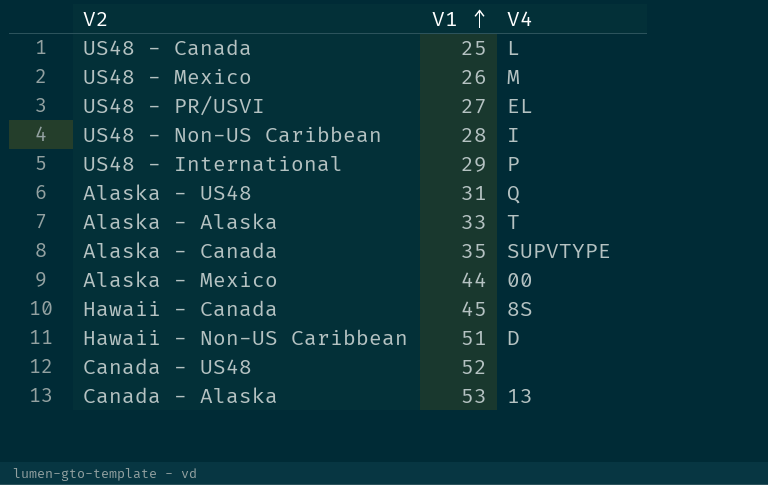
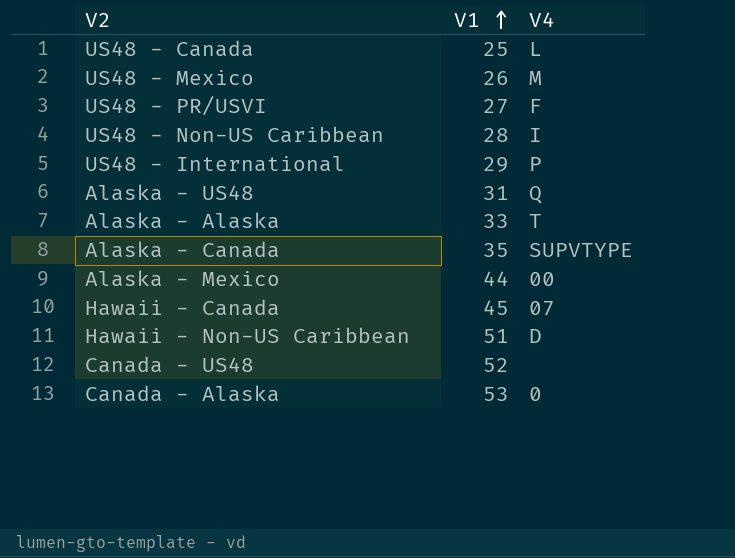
US48 - PR/USVI | V4: EL -> F
Hawaii - Canada | V4: 8S -> 07
Canada - Alaska | V4: 13 -> 0

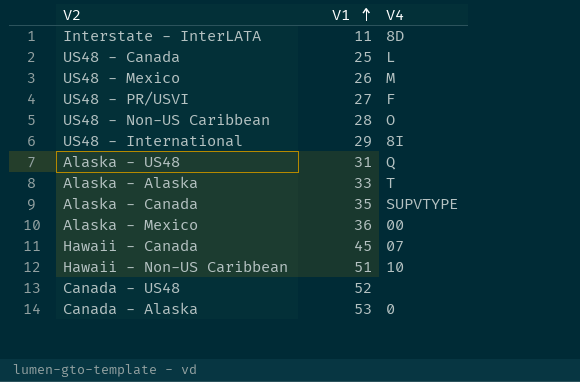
row Interstate - InterLATA: none -> 11 | 8D
US48 - Non-US Caribbean | V4: I -> O
US48 - International | V4: P -> 8I
Alaska - Mexico | V1: 44 -> 36
Hawaii - Non-US Caribbean | V4: D -> 10

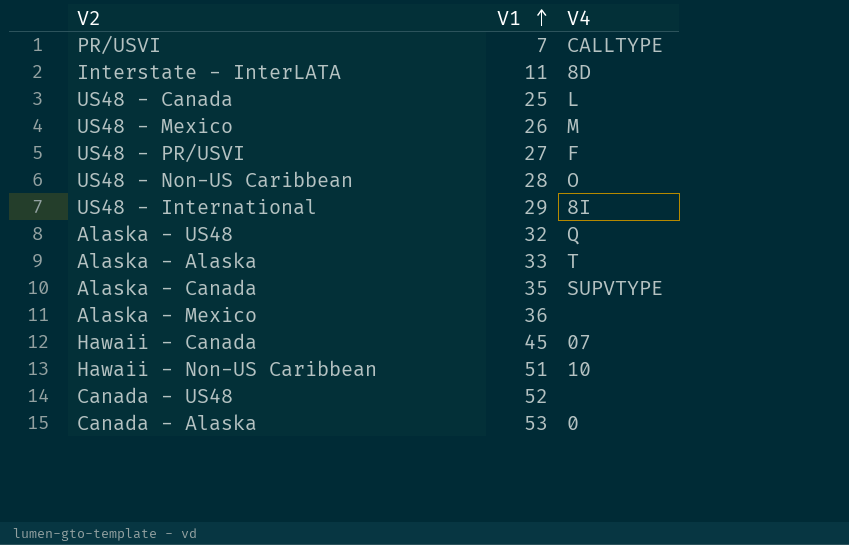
row PR/USVI: none -> 7 | CALLTYPE
Alaska - US48 | V1: 31 -> 32
Alaska - Mexico | V4: 00 -> none

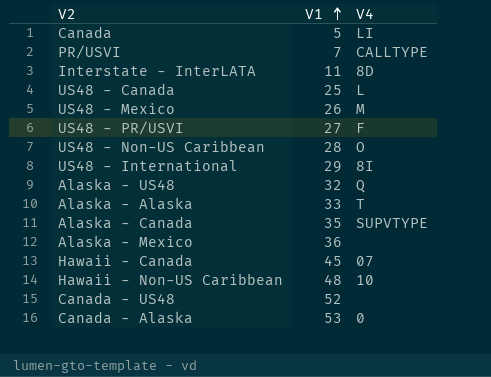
row Canada: none -> 5 | LI
Hawaii - Non-US Caribbean | V1: 51 -> 48

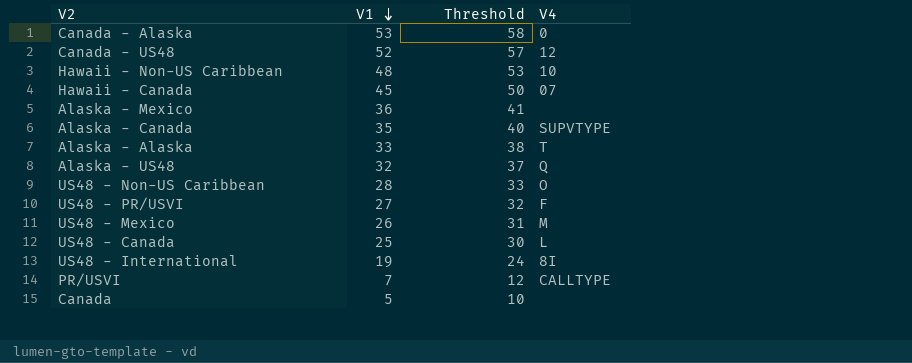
row order: V1 ascending -> V1 descending
column Threshold | formula: none -> [V1] + 5
row Interstate - InterLATA: 11 | 8D -> none
Canada - US48 | V4: none -> 12
US48 - International | V1: 29 -> 19
Canada | V4: LI -> none

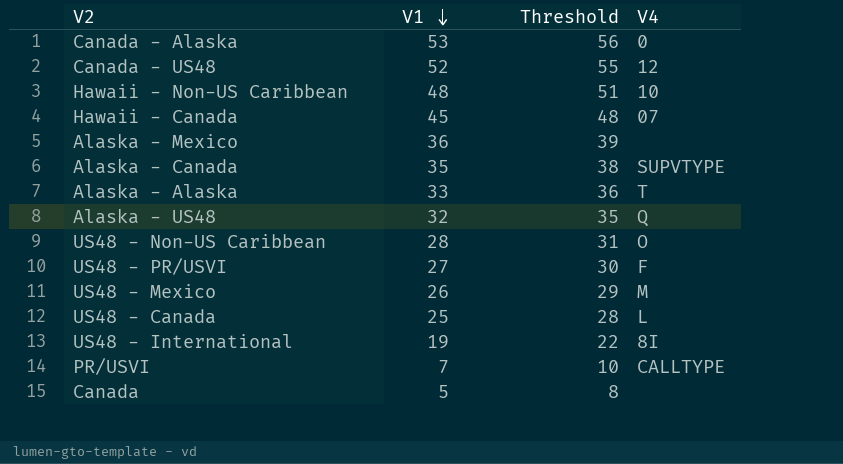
column Threshold | formula: [V1] + 5 -> [V1] + 3

